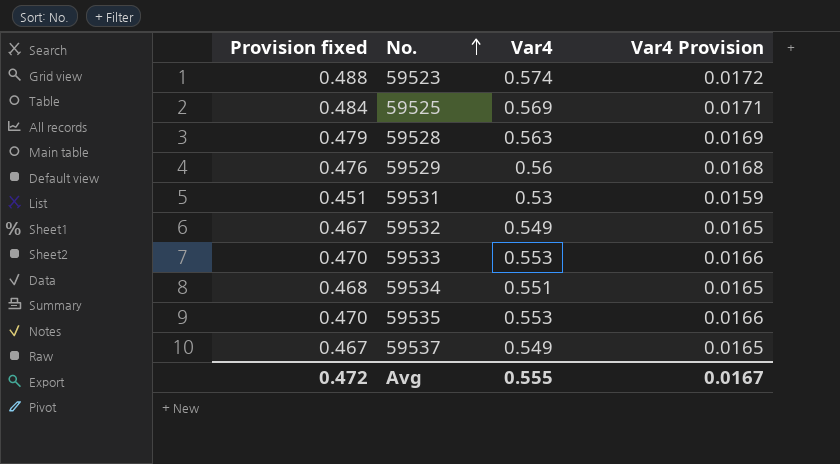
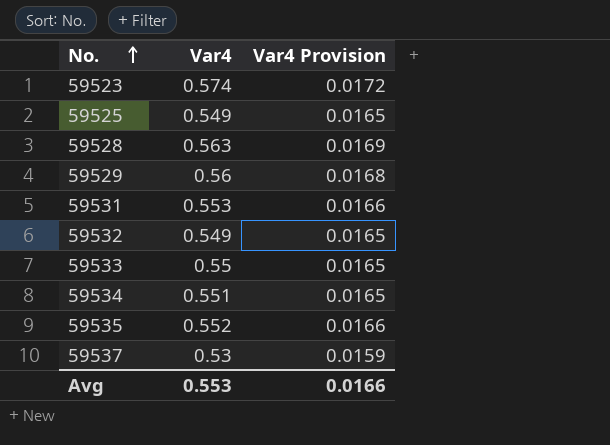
column Provision fixed | formula: [Var4] * 0.85 -> none
59525 | Var4: 0.569 -> 0.549
59525 | Var4 Provision: 0.0171 -> 0.0165
59531 | Var4: 0.53 -> 0.553
59531 | Var4 Provision: 0.0159 -> 0.0166
59533 | Var4: 0.553 -> 0.55
59533 | Var4 Provision: 0.0166 -> 0.0165
59535 | Var4: 0.553 -> 0.552
59537 | Var4: 0.549 -> 0.53
59537 | Var4 Provision: 0.0165 -> 0.0159
Avg | Var4: 0.555 -> 0.553
Avg | Var4 Provision: 0.0167 -> 0.0166

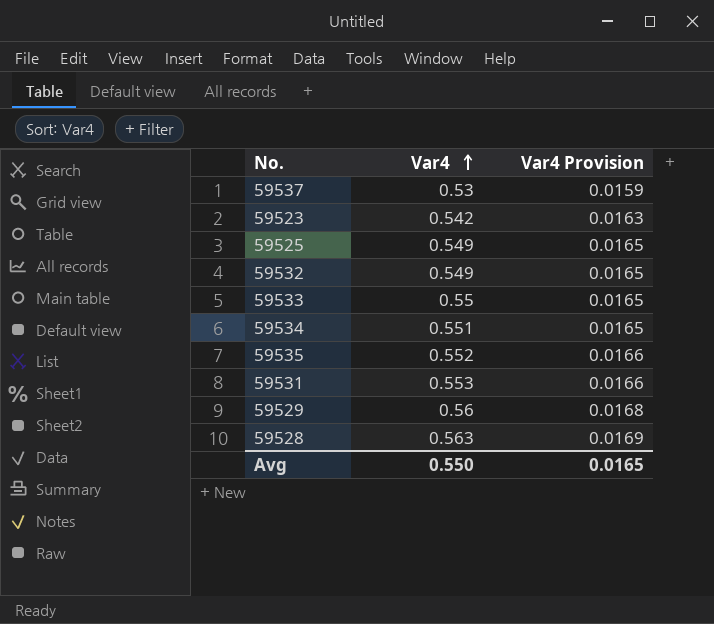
row order: No. ascending -> Var4 ascending
59523 | Var4: 0.574 -> 0.542
59523 | Var4 Provision: 0.0172 -> 0.0163
Avg | Var4: 0.553 -> 0.550
Avg | Var4 Provision: 0.0166 -> 0.0165

